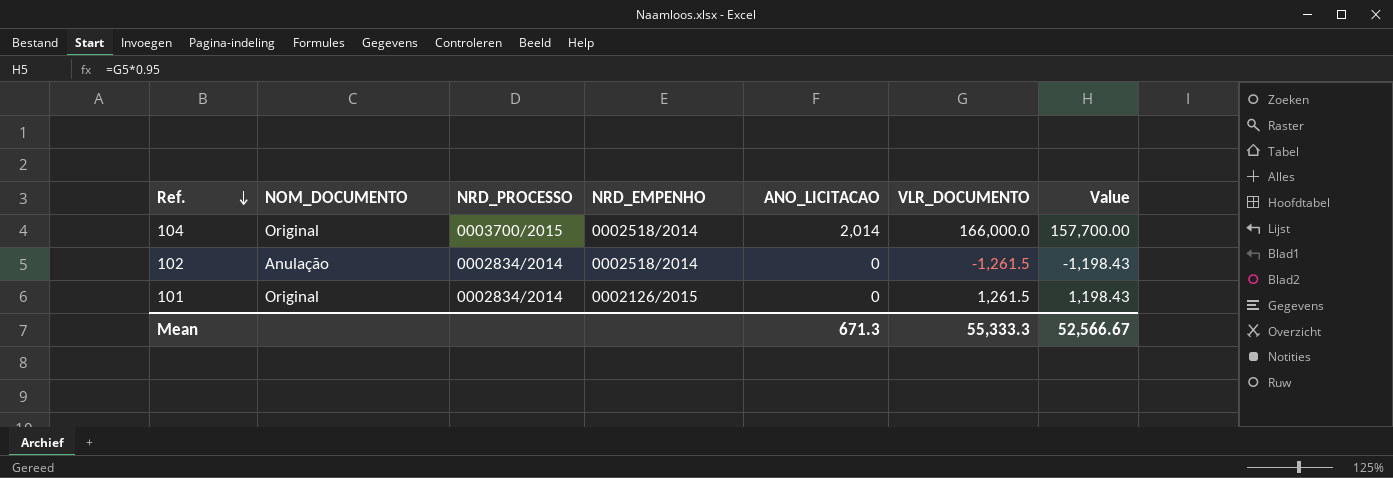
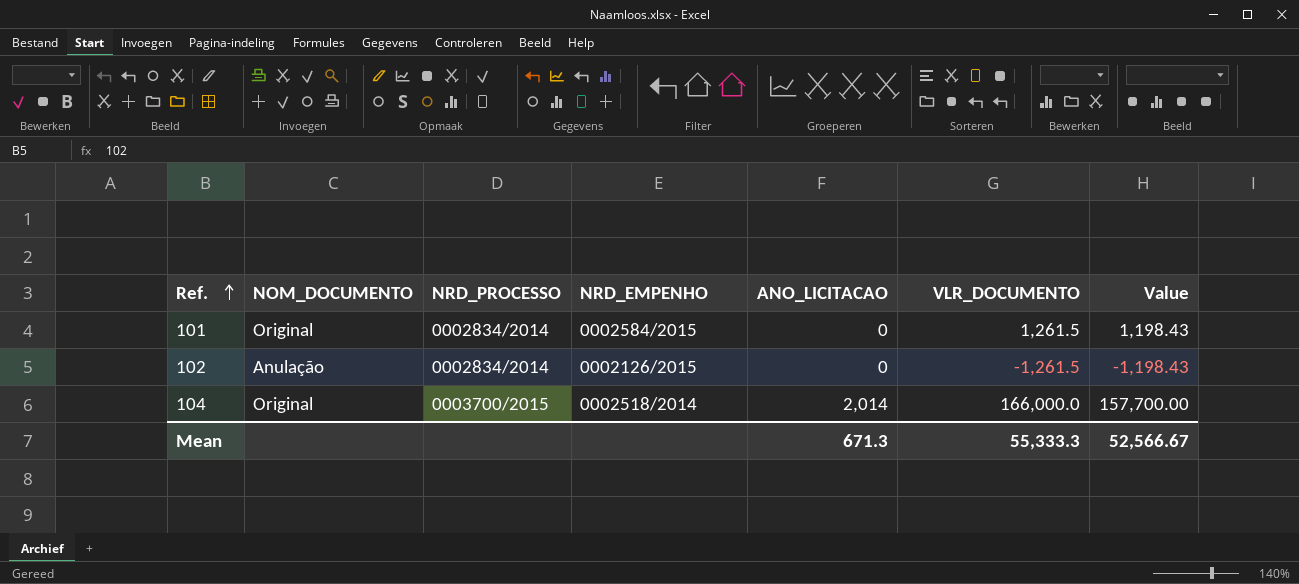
row order: Ref. descending -> Ref. ascending
101 | NRD_EMPENHO: 0002126/2015 -> 0002584/2015
102 | NRD_EMPENHO: 0002518/2014 -> 0002126/2015

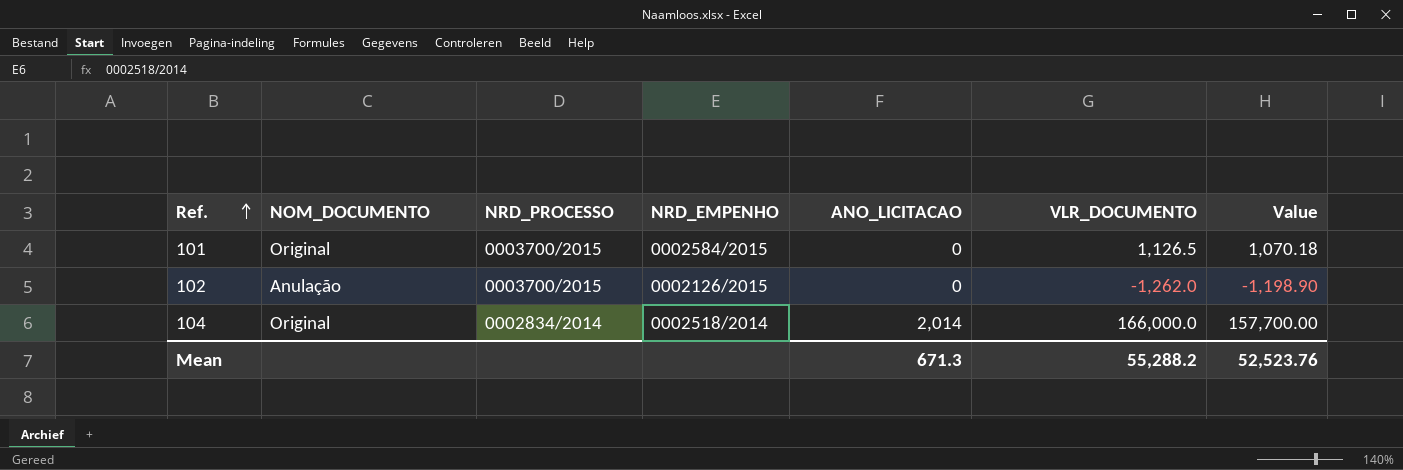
101 | NRD_PROCESSO: 0002834/2014 -> 0003700/2015
101 | VLR_DOCUMENTO: 1,261.5 -> 1,126.5
101 | Value: 1,198.43 -> 1,070.18
102 | NRD_PROCESSO: 0002834/2014 -> 0003700/2015
102 | VLR_DOCUMENTO: -1,261.5 -> -1,262.0
102 | Value: -1,198.43 -> -1,198.90
104 | NRD_PROCESSO: 0003700/2015 -> 0002834/2014
Mean | VLR_DOCUMENTO: 55,333.3 -> 55,288.2
Mean | Value: 52,566.67 -> 52,523.76

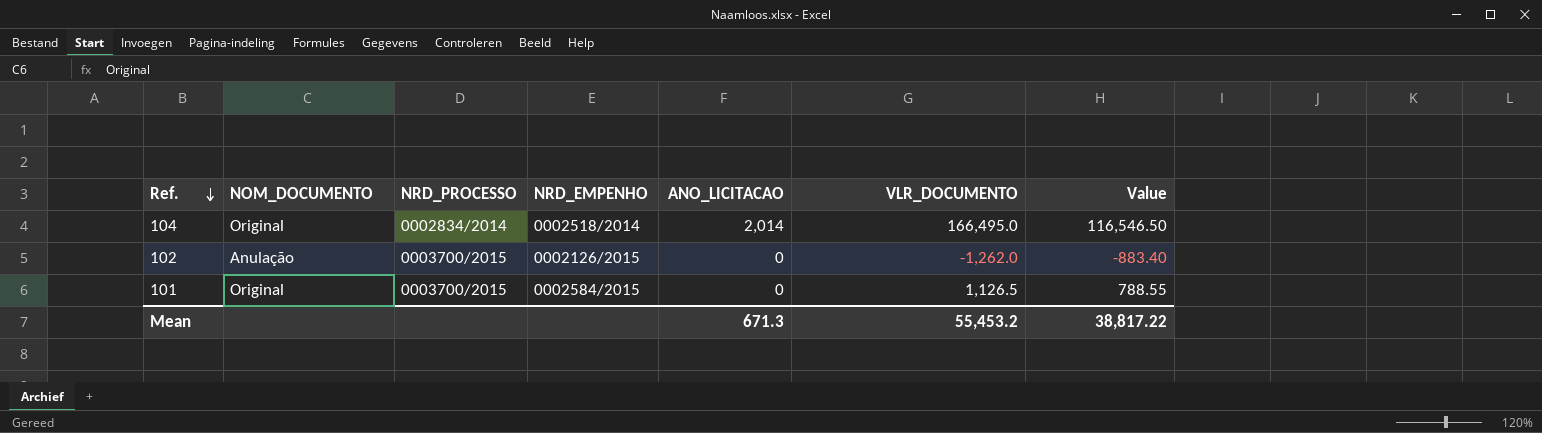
row order: Ref. ascending -> Ref. descending
column Value | formula: [VLR_DOCUMENTO] * 0.95 -> [VLR_DOCUMENTO] * 0.7
104 | VLR_DOCUMENTO: 166,000.0 -> 166,495.0
Mean | VLR_DOCUMENTO: 55,288.2 -> 55,453.2
Mean | Value: 52,523.76 -> 38,817.22

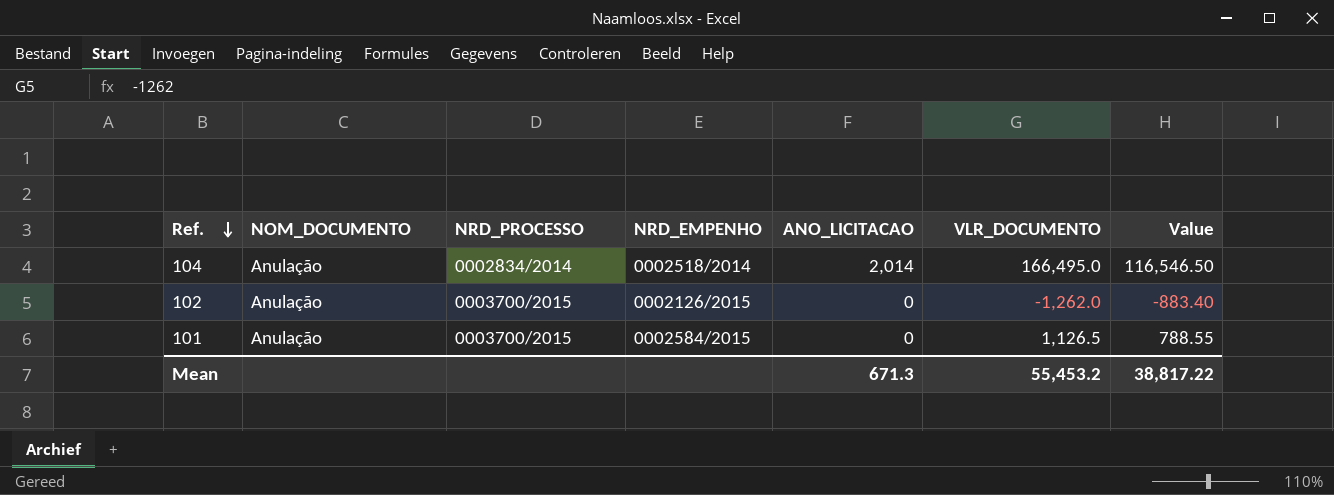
104 | NOM_DOCUMENTO: Original -> Anulação
101 | NOM_DOCUMENTO: Original -> Anulação

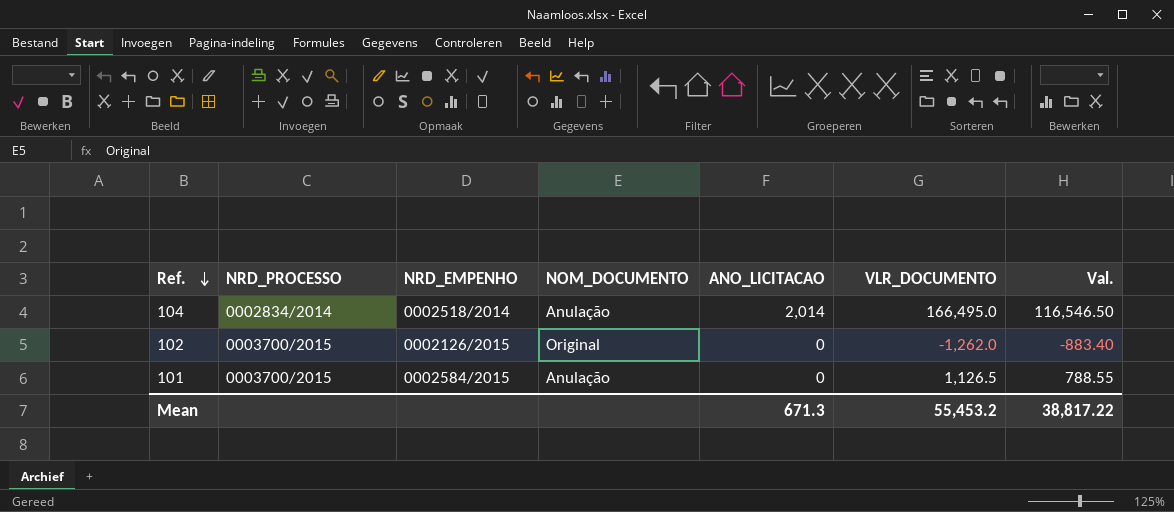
column NOM_DOCUMENTO | position: 2 -> 4
column name: Value -> Val.
102 | NOM_DOCUMENTO: Anulação -> Original

